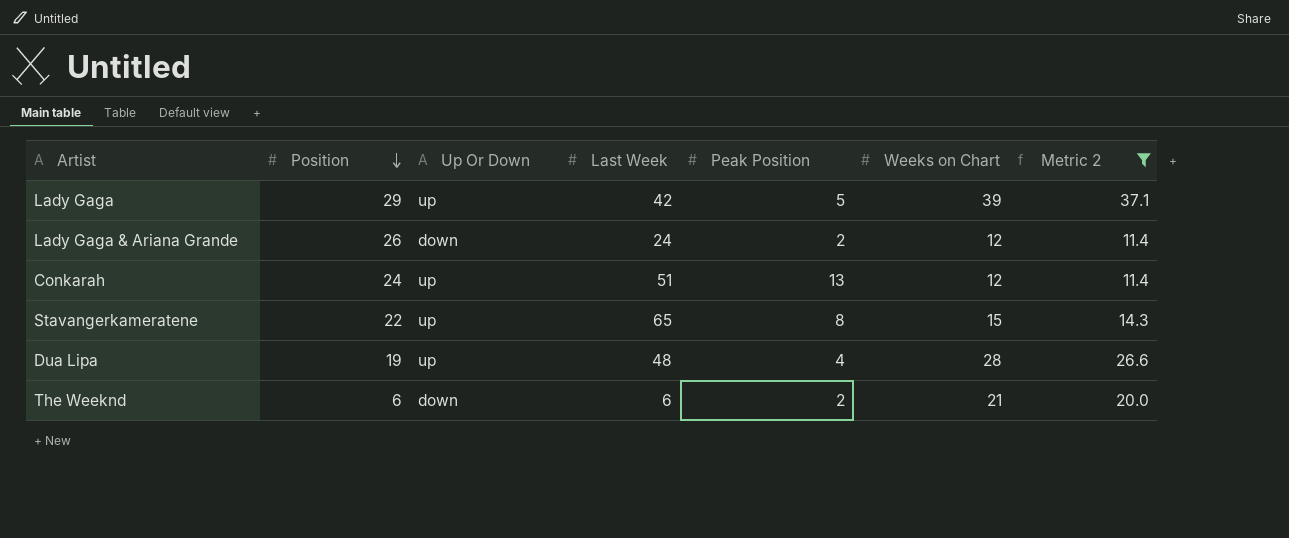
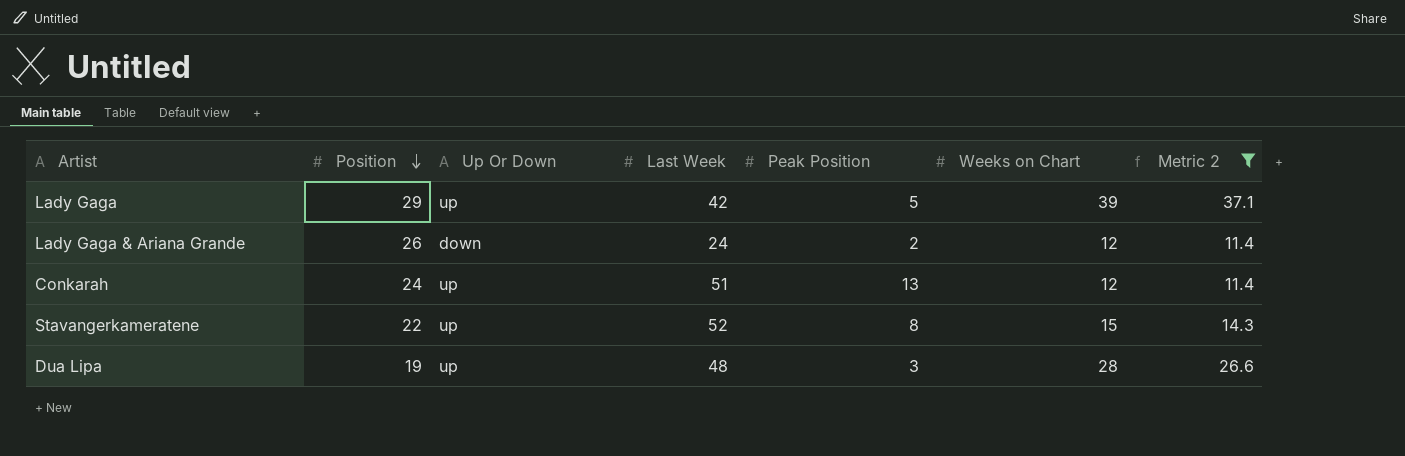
row The Weeknd: 6 | down | 6 | 2 | 21 | 20.0 -> none
Stavangerkameratene | Last Week: 65 -> 52
Dua Lipa | Peak Position: 4 -> 3

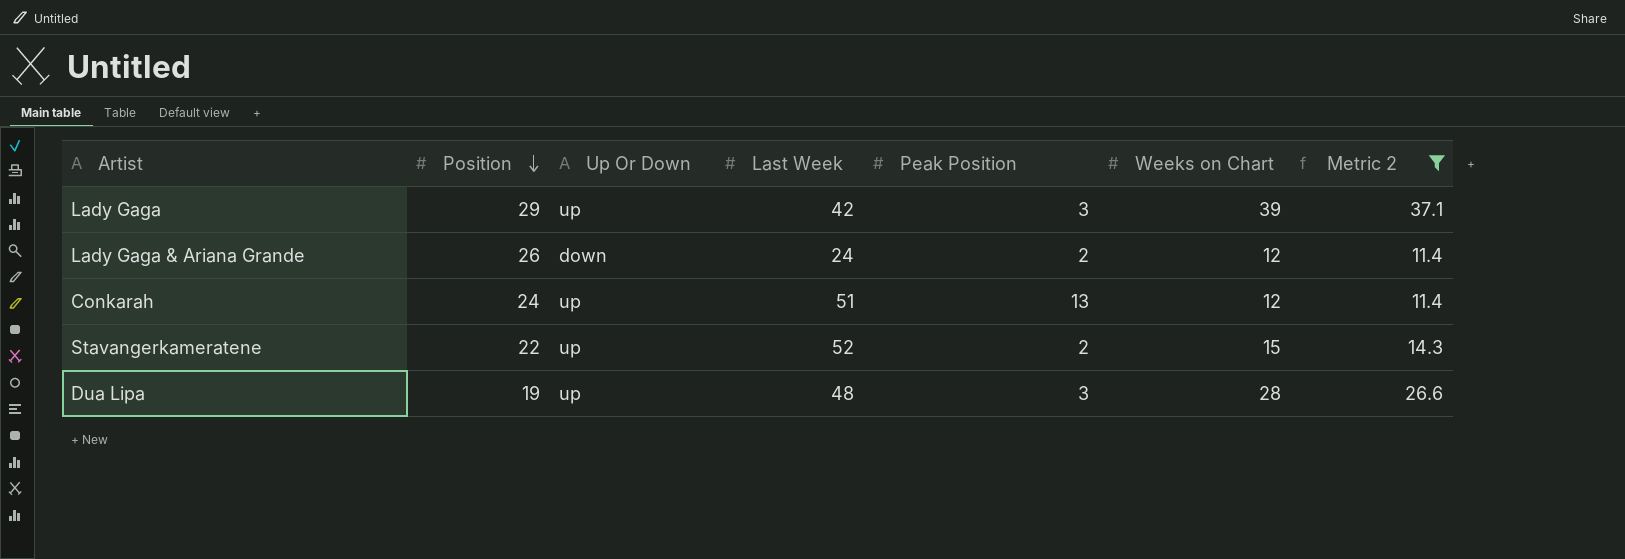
Lady Gaga | Peak Position: 5 -> 3
Stavangerkameratene | Peak Position: 8 -> 2

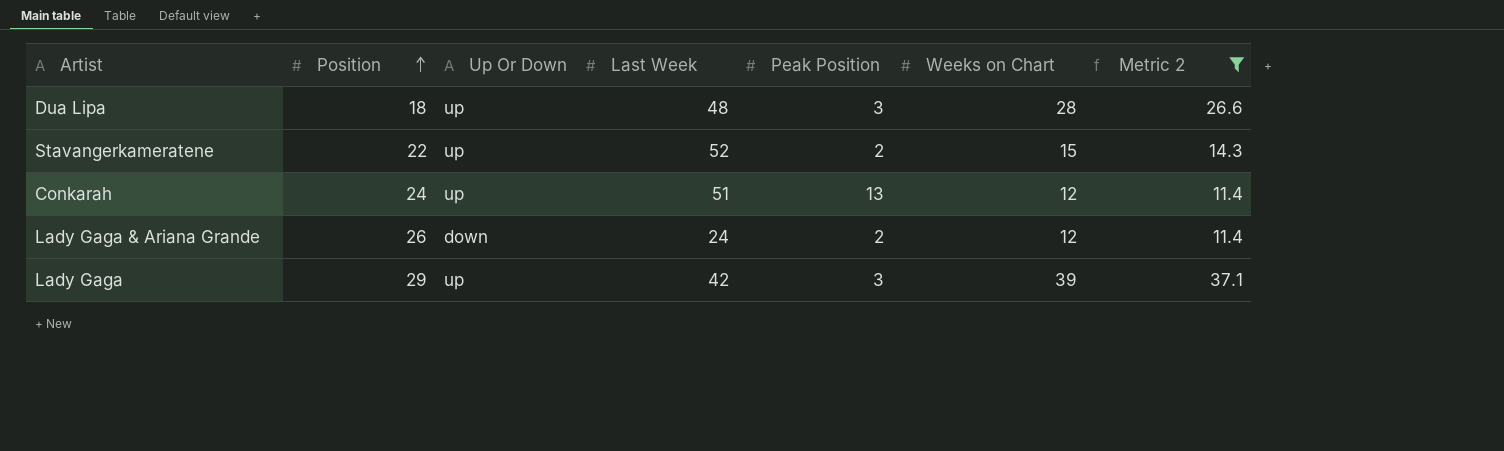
row order: Position descending -> Position ascending
Dua Lipa | Position: 19 -> 18

